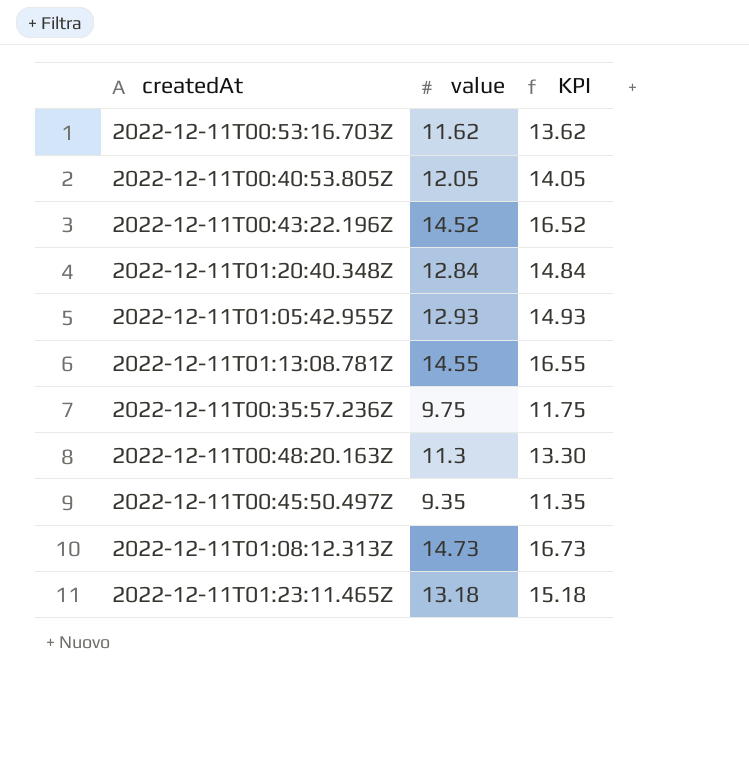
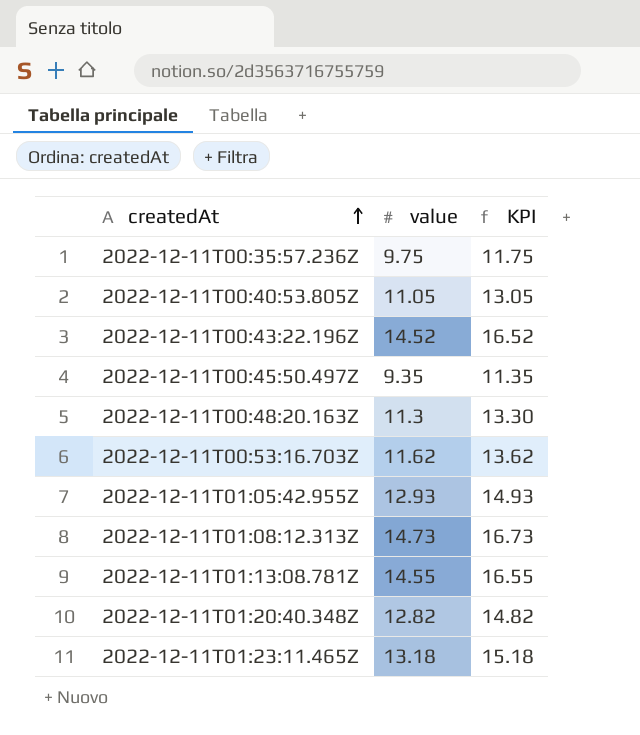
row order: none -> createdAt ascending
2022-12-11T00:40:53.805Z | value: 12.05 -> 11.05
2022-12-11T00:40:53.805Z | KPI: 14.05 -> 13.05
2022-12-11T01:20:40.348Z | value: 12.84 -> 12.82
2022-12-11T01:20:40.348Z | KPI: 14.84 -> 14.82

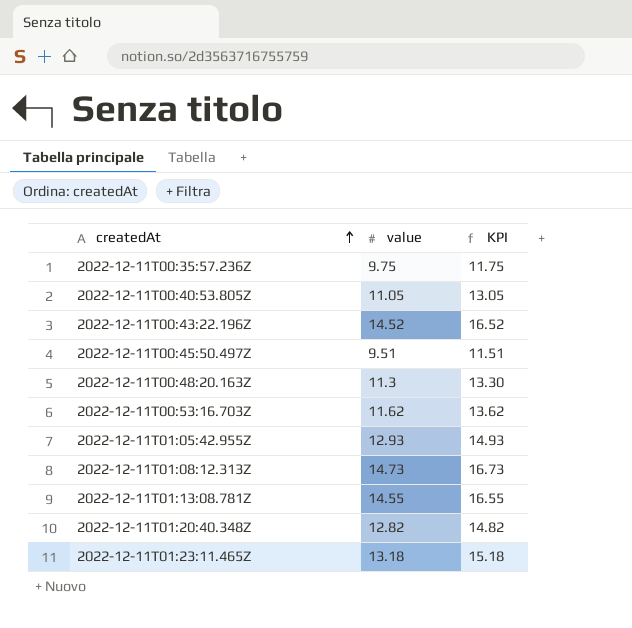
2022-12-11T00:45:50.497Z | value: 9.35 -> 9.51
2022-12-11T00:45:50.497Z | KPI: 11.35 -> 11.51

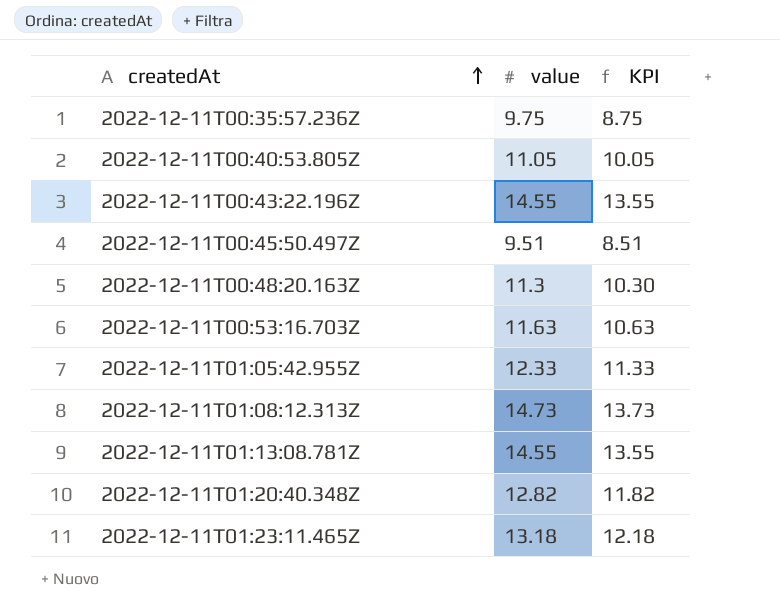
column KPI | formula: [value] + 2 -> [value] - 1
2022-12-11T00:43:22.196Z | value: 14.52 -> 14.55
2022-12-11T00:53:16.703Z | value: 11.62 -> 11.63
2022-12-11T01:05:42.955Z | value: 12.93 -> 12.33

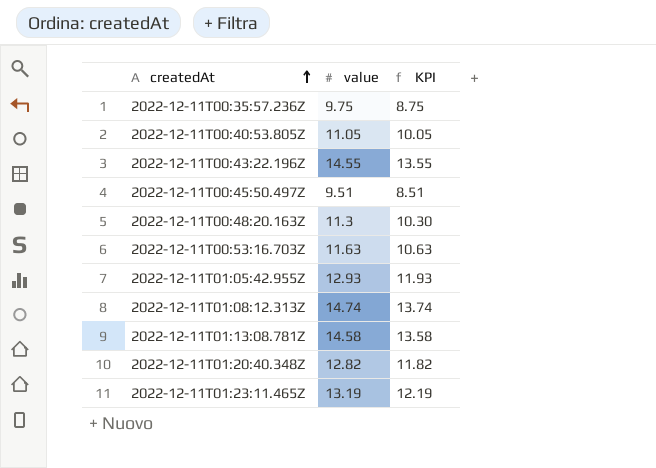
2022-12-11T01:05:42.955Z | value: 12.33 -> 12.93
2022-12-11T01:05:42.955Z | KPI: 11.33 -> 11.93
2022-12-11T01:08:12.313Z | value: 14.73 -> 14.74
2022-12-11T01:08:12.313Z | KPI: 13.73 -> 13.74
2022-12-11T01:13:08.781Z | value: 14.55 -> 14.58
2022-12-11T01:13:08.781Z | KPI: 13.55 -> 13.58
2022-12-11T01:23:11.465Z | value: 13.18 -> 13.19
2022-12-11T01:23:11.465Z | KPI: 12.18 -> 12.19

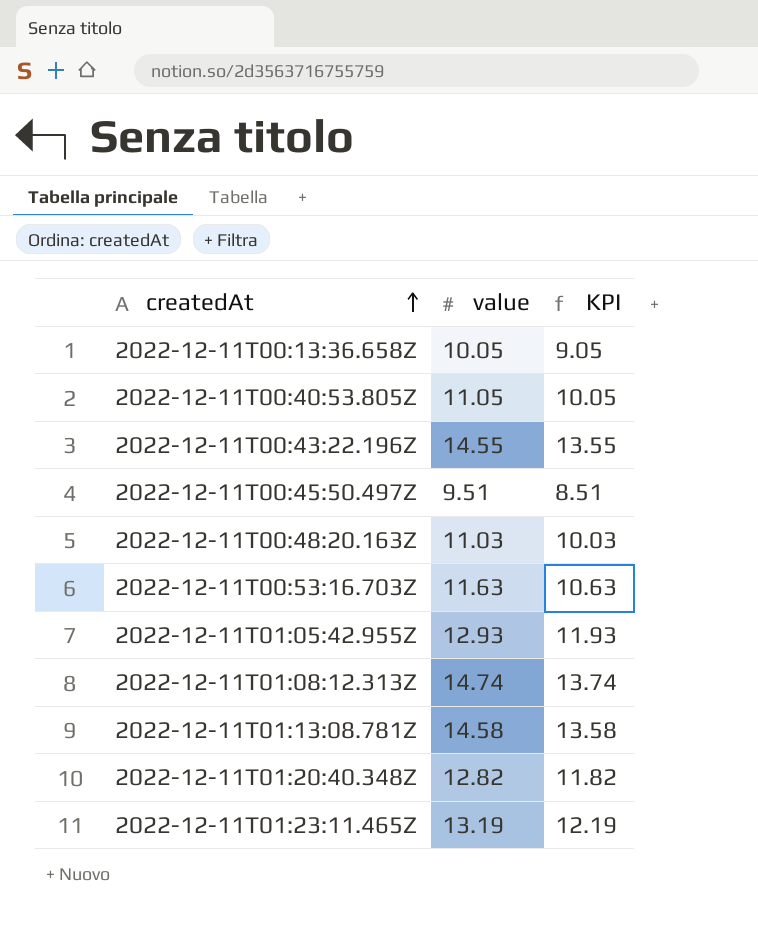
row 2022-12-11T00:35:57.236Z: 9.75 | 8.75 -> none
row 2022-12-11T00:13:36.658Z: none -> 10.05 | 9.05
2022-12-11T00:48:20.163Z | value: 11.3 -> 11.03
2022-12-11T00:48:20.163Z | KPI: 10.30 -> 10.03

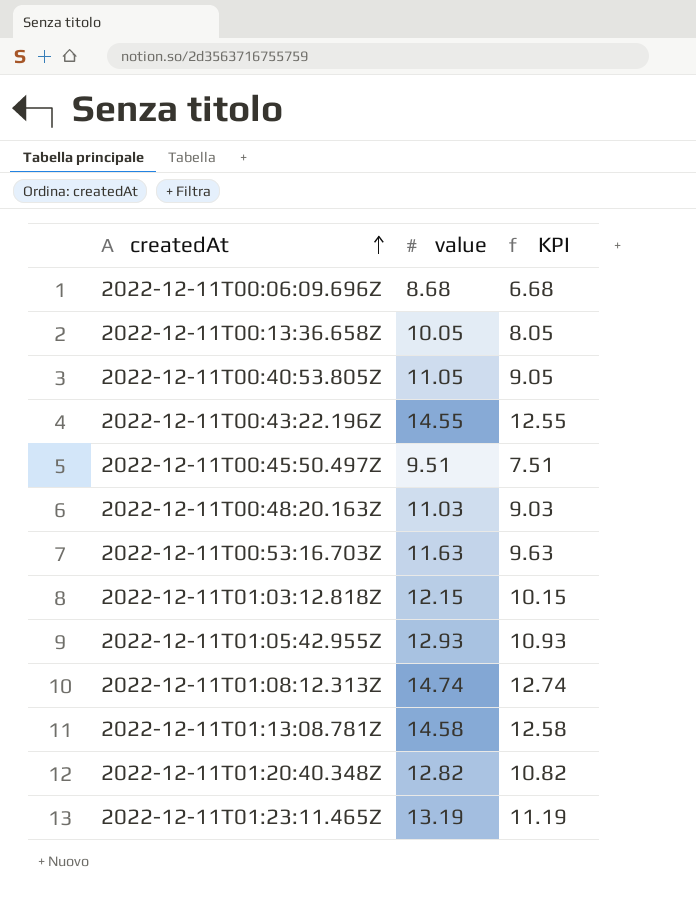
column KPI | formula: [value] - 1 -> [value] - 2
row 2022-12-11T00:06:09.696Z: none -> 8.68 | 6.68
row 2022-12-11T01:03:12.818Z: none -> 12.15 | 10.15

